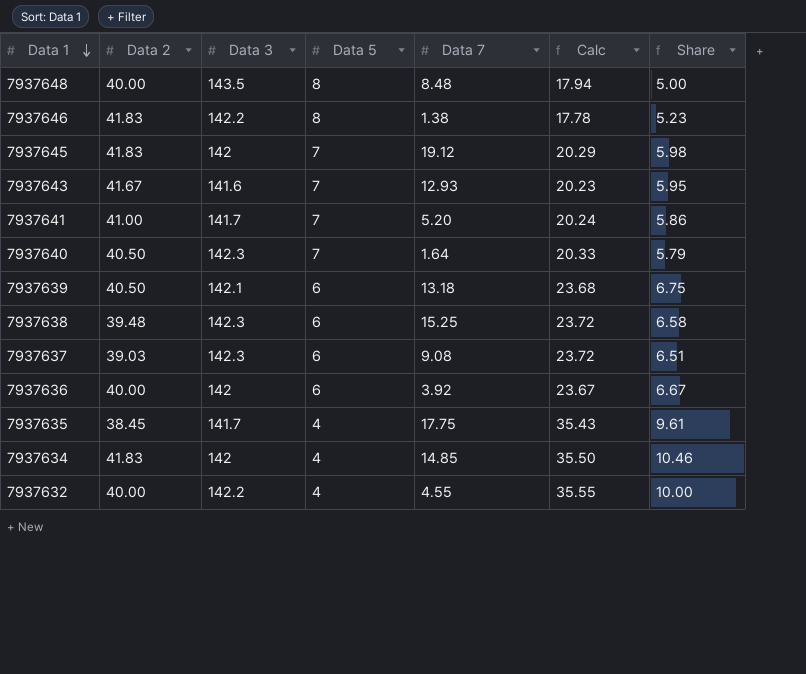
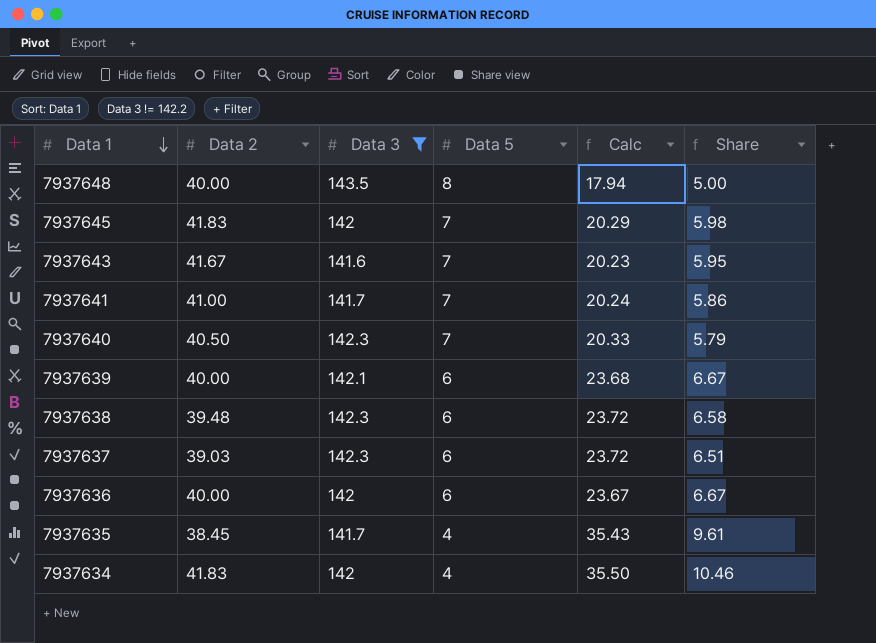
filter: none -> Data 3 != 142.2
column Data 7 | position: 5 -> none
7937639 | Data 2: 40.50 -> 40.00
7937639 | Share: 6.75 -> 6.67

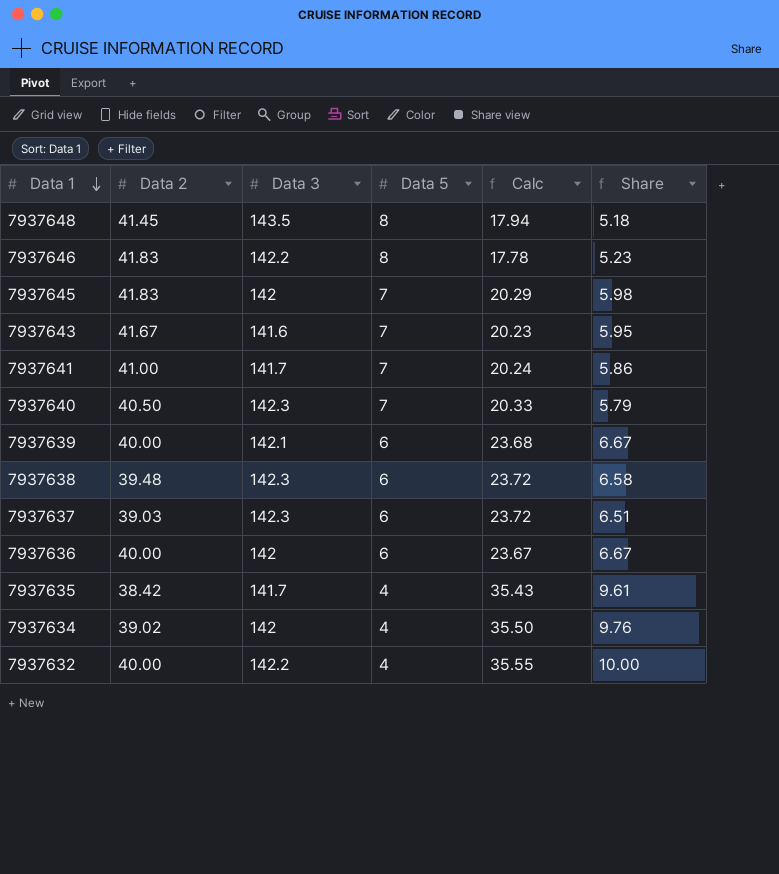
filter: Data 3 != 142.2 -> none
7937648 | Data 2: 40.00 -> 41.45
7937648 | Share: 5.00 -> 5.18
7937635 | Data 2: 38.45 -> 38.42
7937634 | Data 2: 41.83 -> 39.02
7937634 | Share: 10.46 -> 9.76

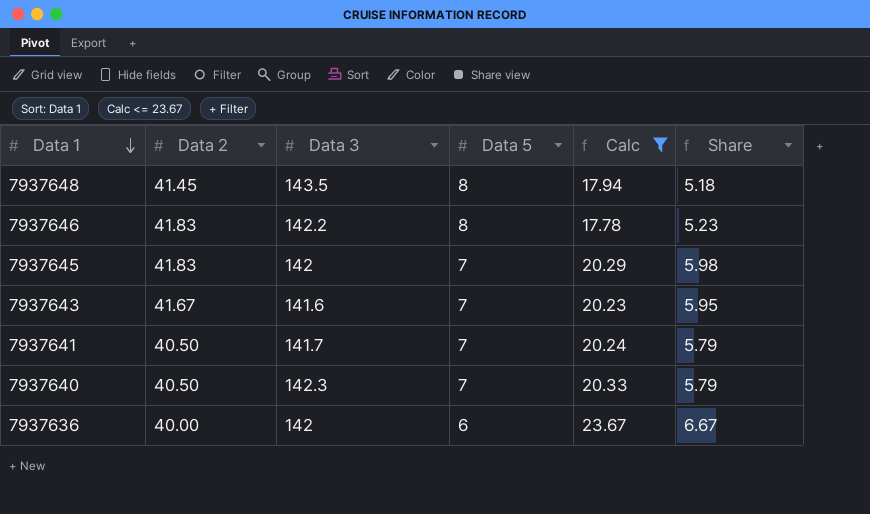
filter: none -> Calc <= 23.67
7937641 | Data 2: 41.00 -> 40.50
7937641 | Share: 5.86 -> 5.79

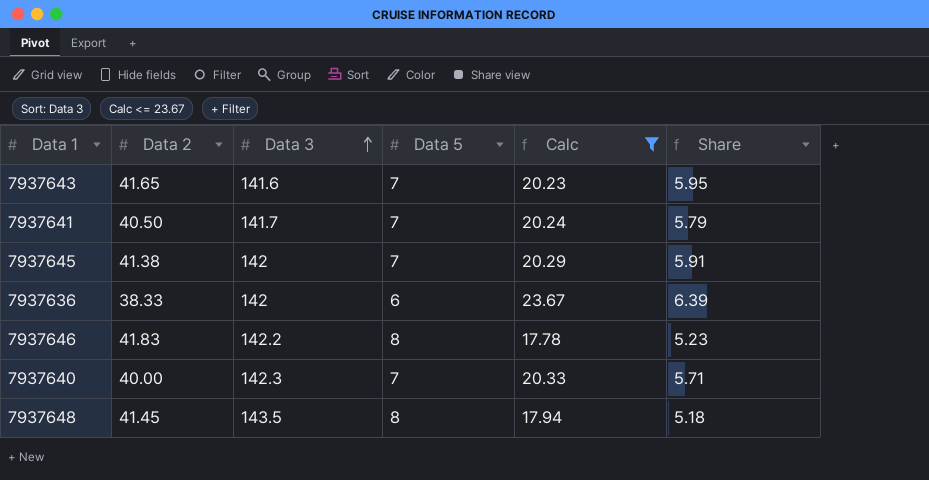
row order: Data 1 descending -> Data 3 ascending
7937643 | Data 2: 41.67 -> 41.65
7937645 | Data 2: 41.83 -> 41.38
7937645 | Share: 5.98 -> 5.91
7937636 | Data 2: 40.00 -> 38.33
7937636 | Share: 6.67 -> 6.39
7937640 | Data 2: 40.50 -> 40.00
7937640 | Share: 5.79 -> 5.71

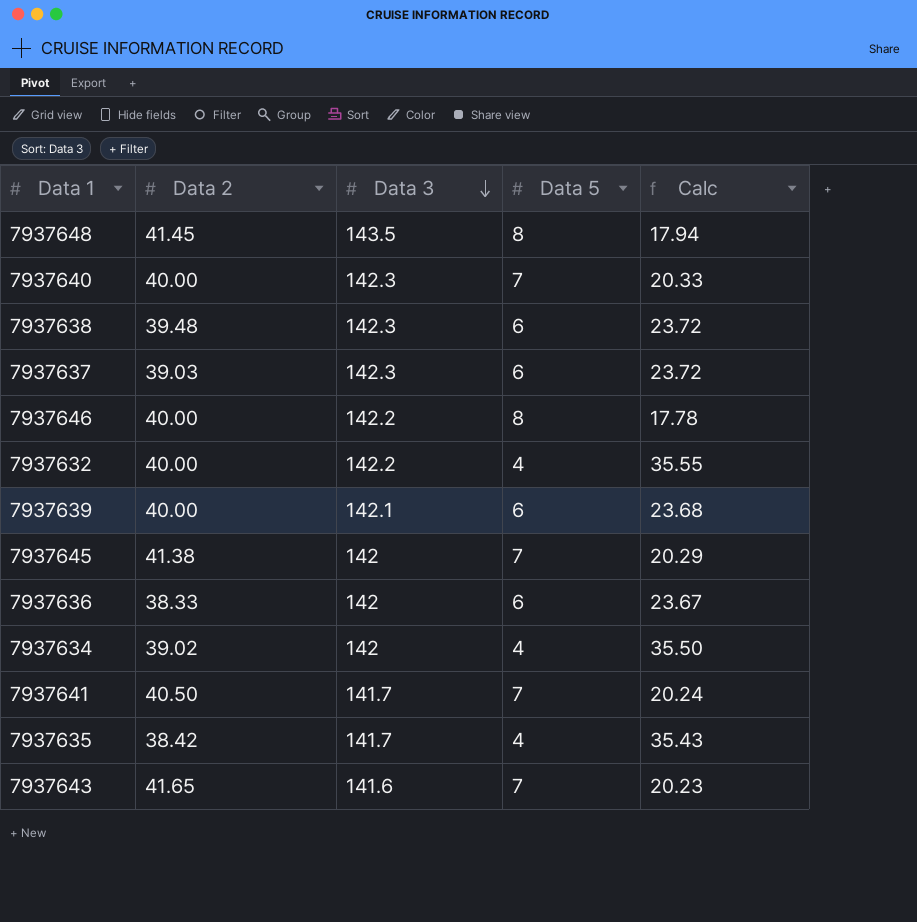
filter: Calc <= 23.67 -> none
row order: Data 3 ascending -> Data 3 descending
column Share | formula: [Data 2] / [Data 5] -> none
7937646 | Data 2: 41.83 -> 40.00

